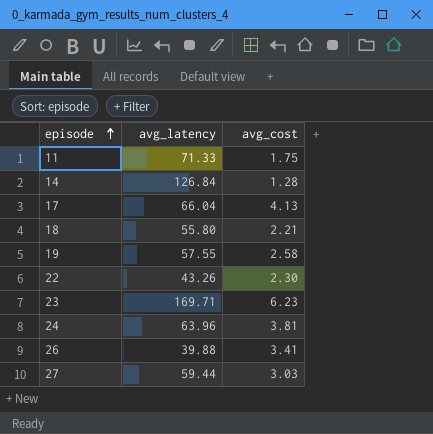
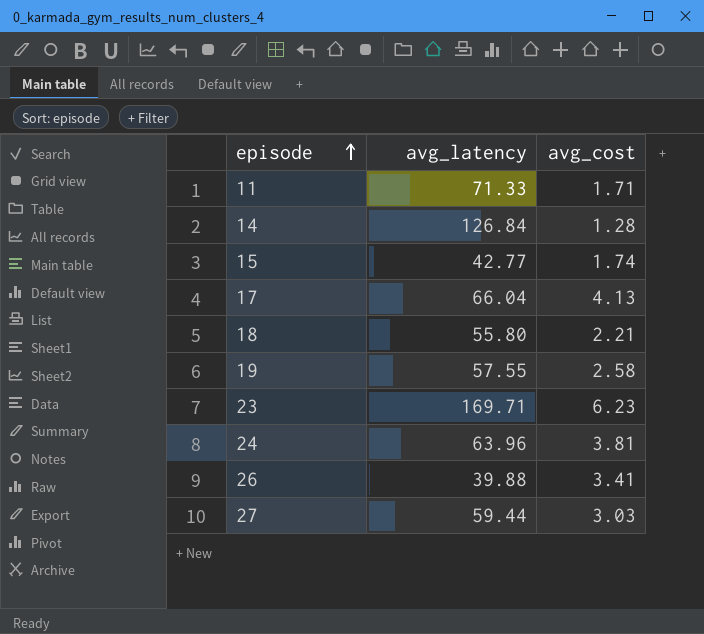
row 22: 43.26 | 2.30 -> none
11 | avg_cost: 1.75 -> 1.71
row 15: none -> 42.77 | 1.74

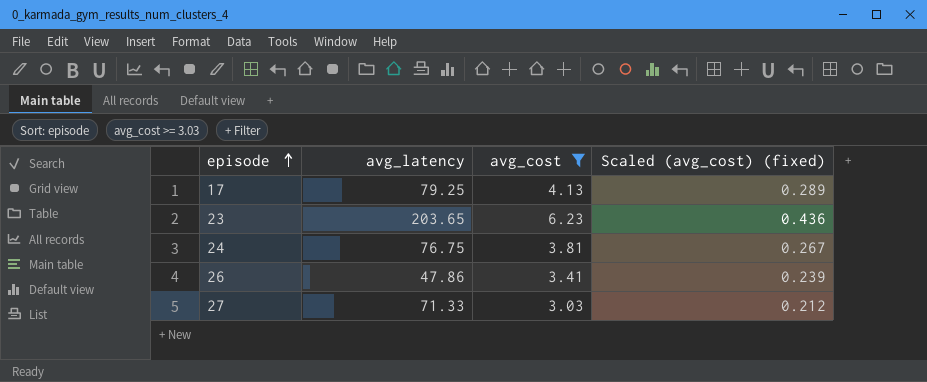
filter: none -> avg_cost >= 3.03
column Scaled (avg_cost) (fixed) | formula: none -> [avg_cost] * 0.07
17 | avg_latency: 66.04 -> 79.25
23 | avg_latency: 169.71 -> 203.65
24 | avg_latency: 63.96 -> 76.75
26 | avg_latency: 39.88 -> 47.86
27 | avg_latency: 59.44 -> 71.33

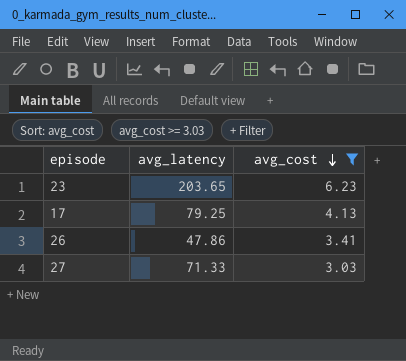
row order: episode ascending -> avg_cost descending
column Scaled (avg_cost) (fixed) | formula: [avg_cost] * 0.07 -> none
row 24: 76.75 | 3.81 | 0.267 -> none

